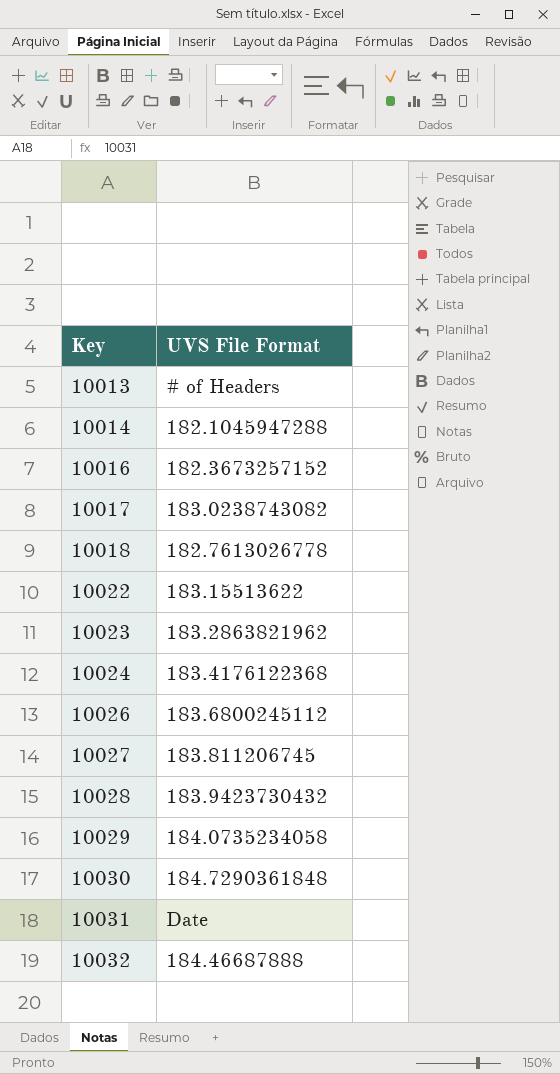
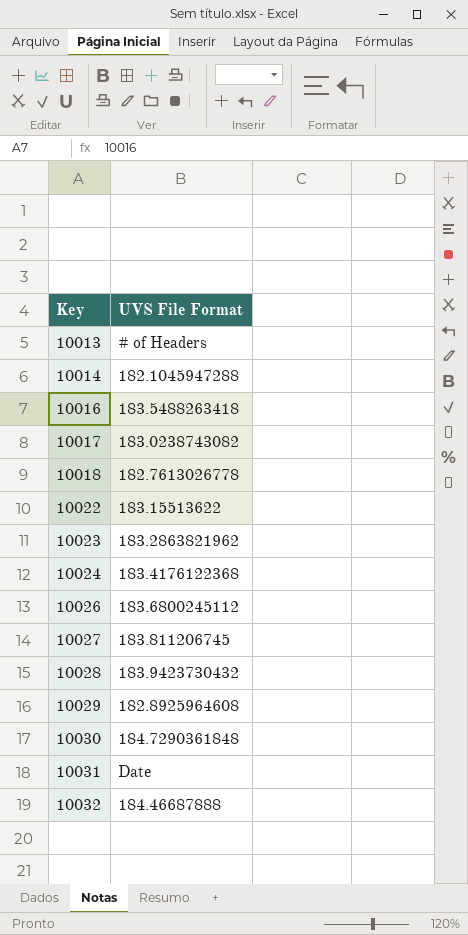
10016 | UVS File Format: 182.3673257152 -> 183.5488263418
10029 | UVS File Format: 184.0735234058 -> 182.8925964608

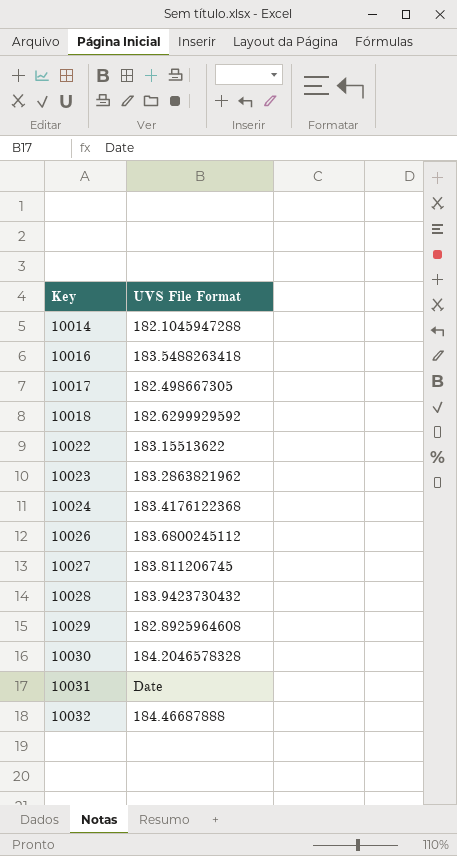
row 10013: # of Headers -> none
10017 | UVS File Format: 183.0238743082 -> 182.498667305
10018 | UVS File Format: 182.7613026778 -> 182.6299929592
10030 | UVS File Format: 184.7290361848 -> 184.2046578328

